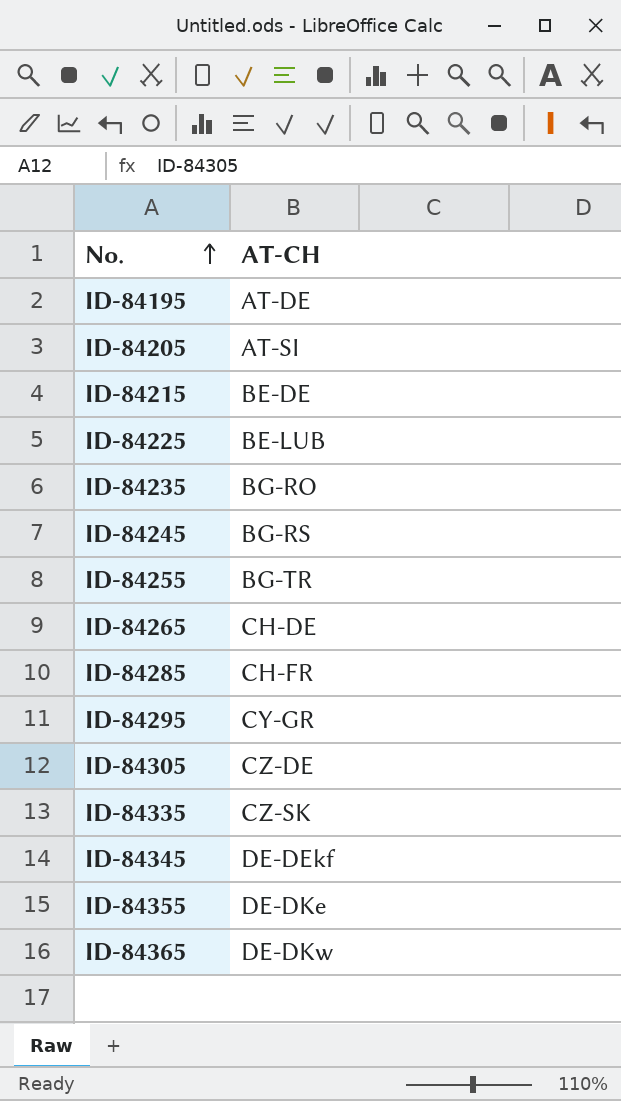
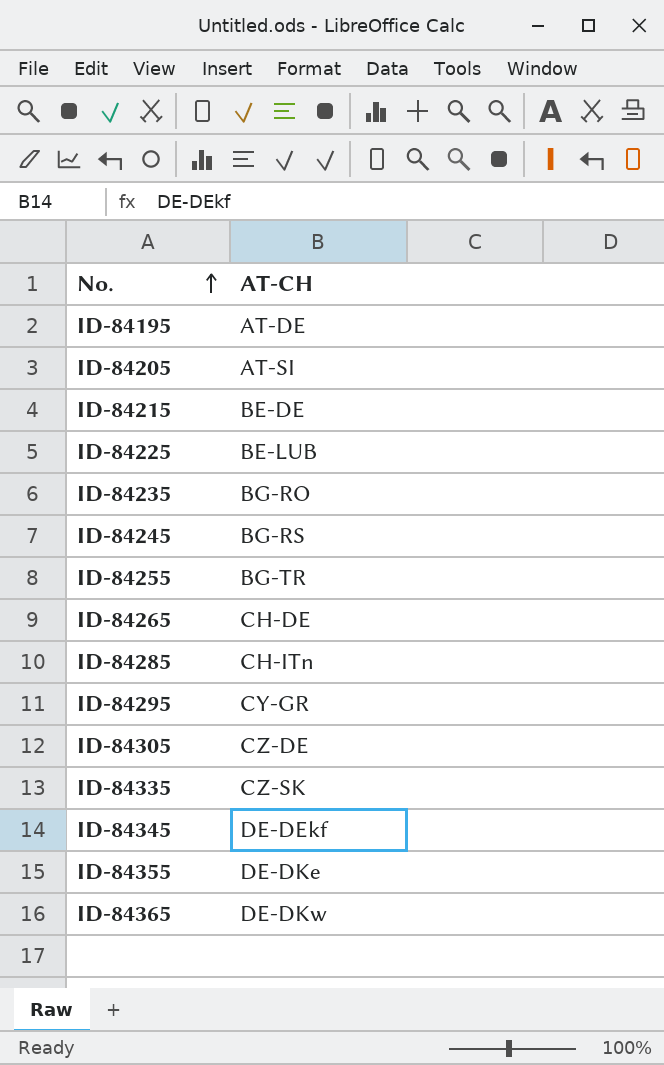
ID-84285 | AT-CH: CH-FR -> CH-ITn

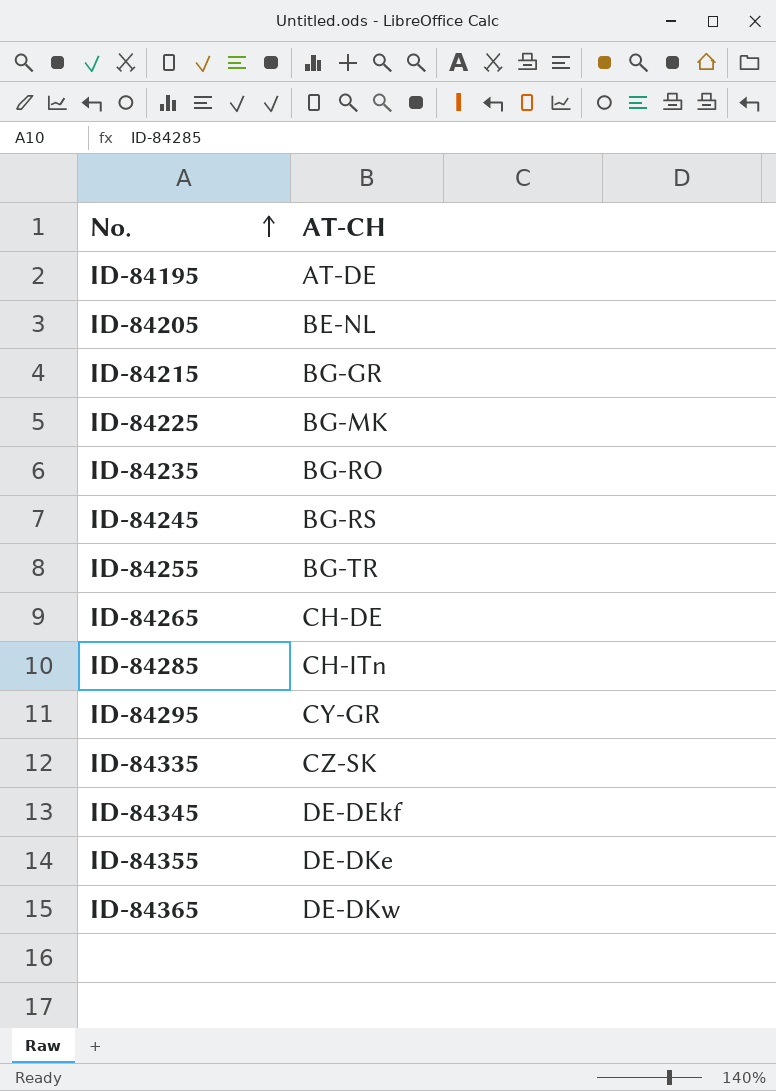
row ID-84305: CZ-DE -> none
ID-84205 | AT-CH: AT-SI -> BE-NL
ID-84215 | AT-CH: BE-DE -> BG-GR
ID-84225 | AT-CH: BE-LUB -> BG-MK

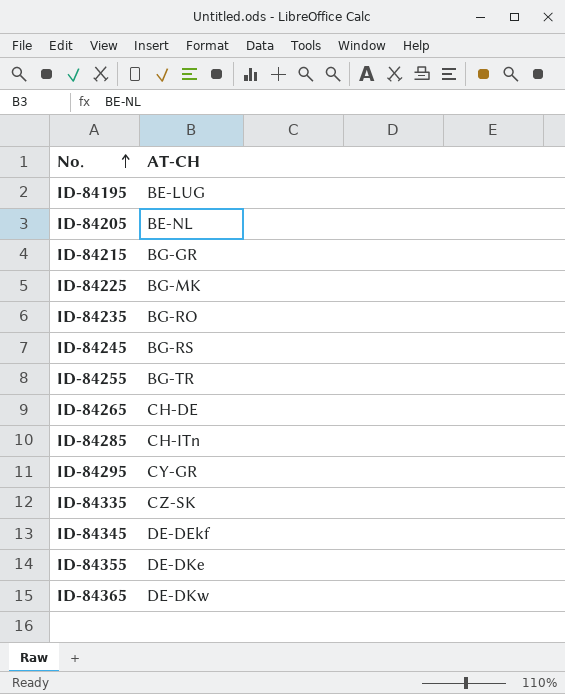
ID-84195 | AT-CH: AT-DE -> BE-LUG

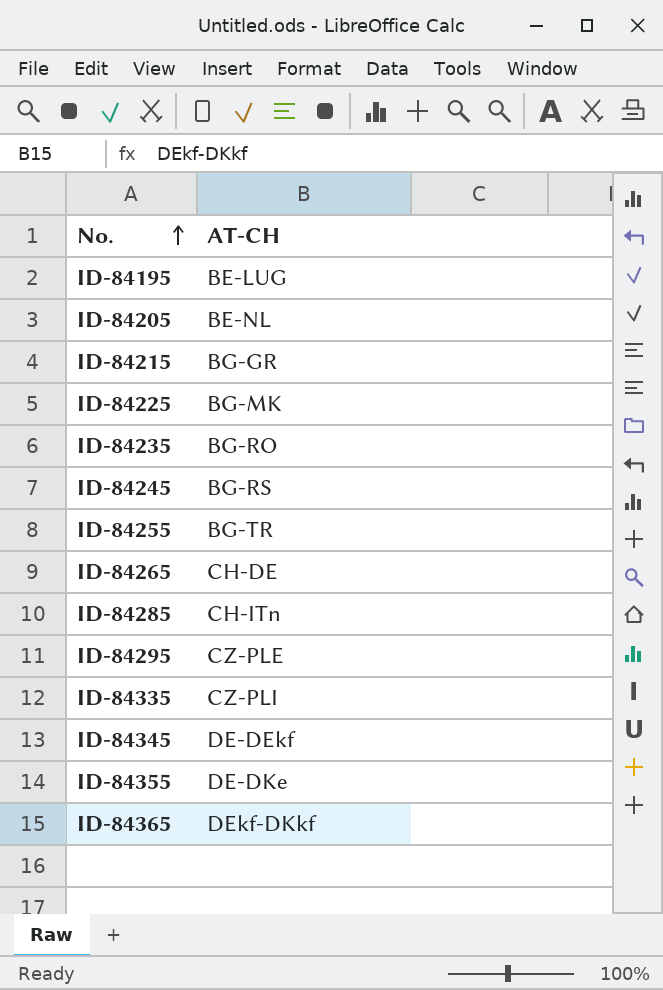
ID-84295 | AT-CH: CY-GR -> CZ-PLE
ID-84335 | AT-CH: CZ-SK -> CZ-PLI
ID-84365 | AT-CH: DE-DKw -> DEkf-DKkf

